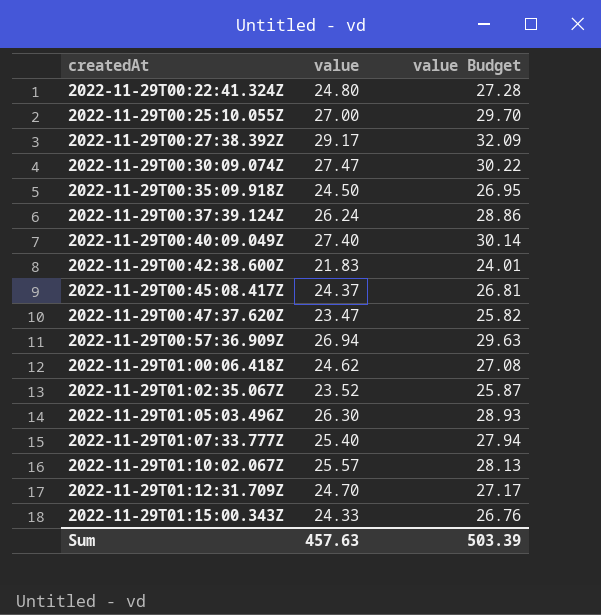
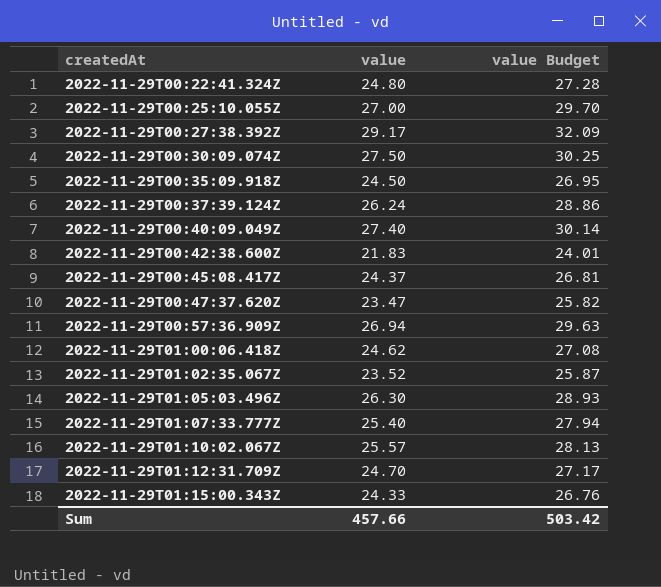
2022-11-29T00:30:09.074Z | value: 27.47 -> 27.50
2022-11-29T00:30:09.074Z | value Budget: 30.22 -> 30.25
Sum | value: 457.63 -> 457.66
Sum | value Budget: 503.39 -> 503.42

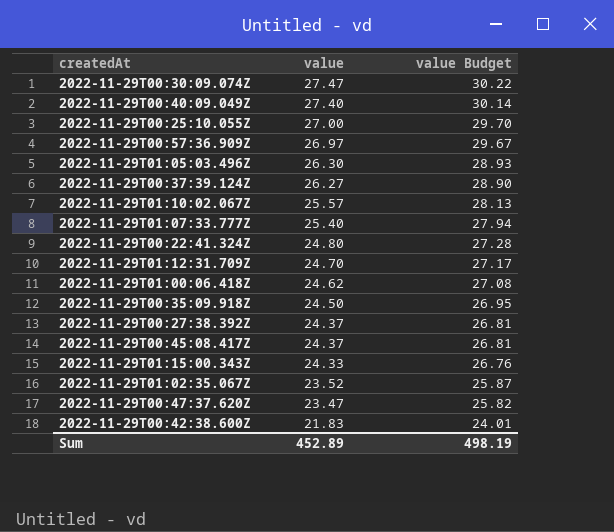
row order: createdAt ascending -> value descending
2022-11-29T00:30:09.074Z | value: 27.50 -> 27.47
2022-11-29T00:30:09.074Z | value Budget: 30.25 -> 30.22
2022-11-29T00:57:36.909Z | value: 26.94 -> 26.97
2022-11-29T00:57:36.909Z | value Budget: 29.63 -> 29.67
2022-11-29T00:37:39.124Z | value: 26.24 -> 26.27
2022-11-29T00:37:39.124Z | value Budget: 28.86 -> 28.90
2022-11-29T00:27:38.392Z | value: 29.17 -> 24.37
2022-11-29T00:27:38.392Z | value Budget: 32.09 -> 26.81
Sum | value: 457.66 -> 452.89
Sum | value Budget: 503.42 -> 498.19

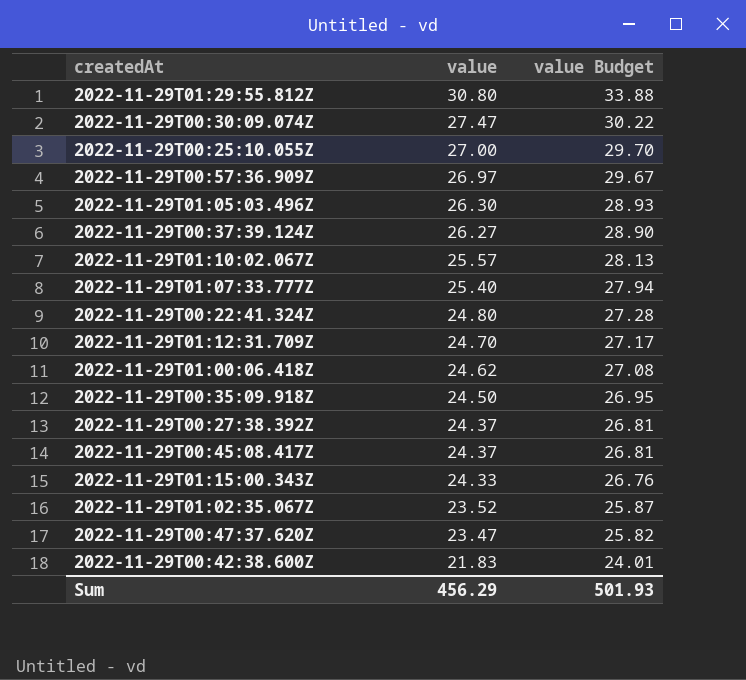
row 2022-11-29T00:40:09.049Z: 27.40 | 30.14 -> none
row 2022-11-29T01:29:55.812Z: none -> 30.80 | 33.88
Sum | value: 452.89 -> 456.29
Sum | value Budget: 498.19 -> 501.93

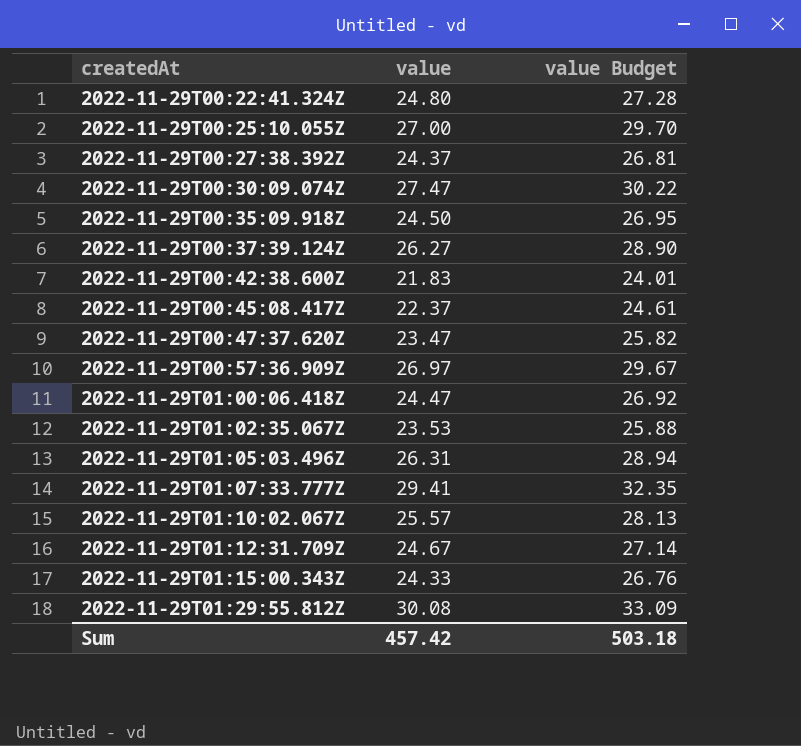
row order: value descending -> createdAt ascending
2022-11-29T00:45:08.417Z | value: 24.37 -> 22.37
2022-11-29T00:45:08.417Z | value Budget: 26.81 -> 24.61
2022-11-29T01:00:06.418Z | value: 24.62 -> 24.47
2022-11-29T01:00:06.418Z | value Budget: 27.08 -> 26.92
2022-11-29T01:02:35.067Z | value: 23.52 -> 23.53
2022-11-29T01:02:35.067Z | value Budget: 25.87 -> 25.88
2022-11-29T01:05:03.496Z | value: 26.30 -> 26.31
2022-11-29T01:05:03.496Z | value Budget: 28.93 -> 28.94
2022-11-29T01:07:33.777Z | value: 25.40 -> 29.41
2022-11-29T01:07:33.777Z | value Budget: 27.94 -> 32.35
2022-11-29T01:12:31.709Z | value: 24.70 -> 24.67
2022-11-29T01:12:31.709Z | value Budget: 27.17 -> 27.14
2022-11-29T01:29:55.812Z | value: 30.80 -> 30.08
2022-11-29T01:29:55.812Z | value Budget: 33.88 -> 33.09
Sum | value: 456.29 -> 457.42
Sum | value Budget: 501.93 -> 503.18

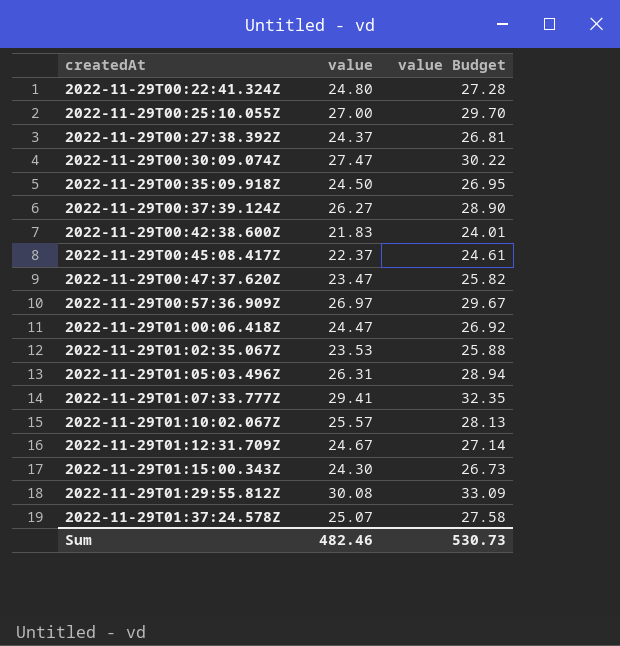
2022-11-29T01:15:00.343Z | value: 24.33 -> 24.30
2022-11-29T01:15:00.343Z | value Budget: 26.76 -> 26.73
row 2022-11-29T01:37:24.578Z: none -> 25.07 | 27.58
Sum | value: 457.42 -> 482.46
Sum | value Budget: 503.18 -> 530.73

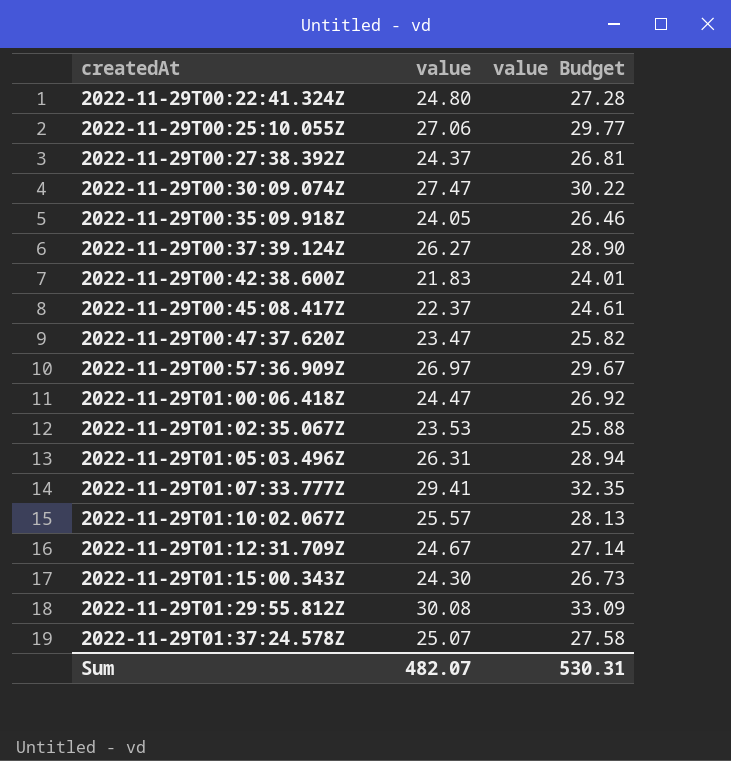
2022-11-29T00:25:10.055Z | value: 27.00 -> 27.06
2022-11-29T00:25:10.055Z | value Budget: 29.70 -> 29.77
2022-11-29T00:35:09.918Z | value: 24.50 -> 24.05
2022-11-29T00:35:09.918Z | value Budget: 26.95 -> 26.46
Sum | value: 482.46 -> 482.07
Sum | value Budget: 530.73 -> 530.31

